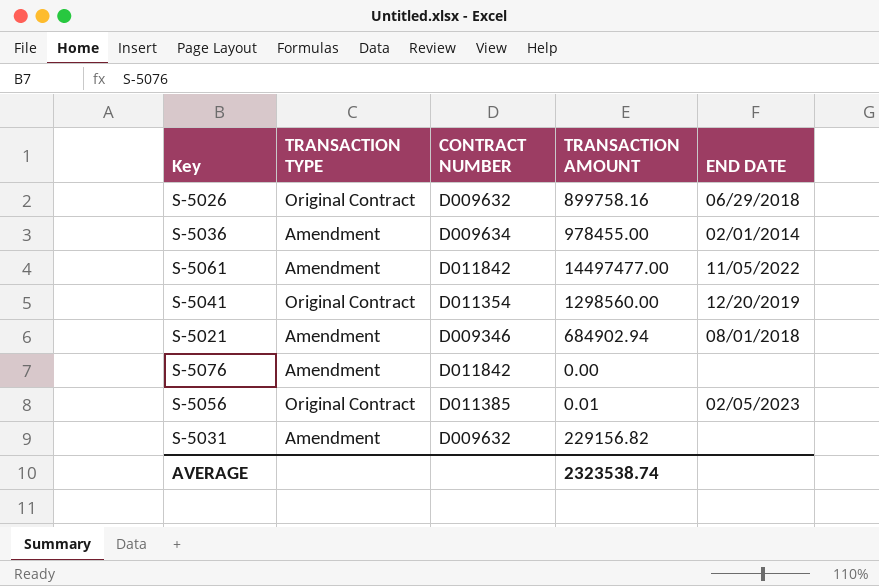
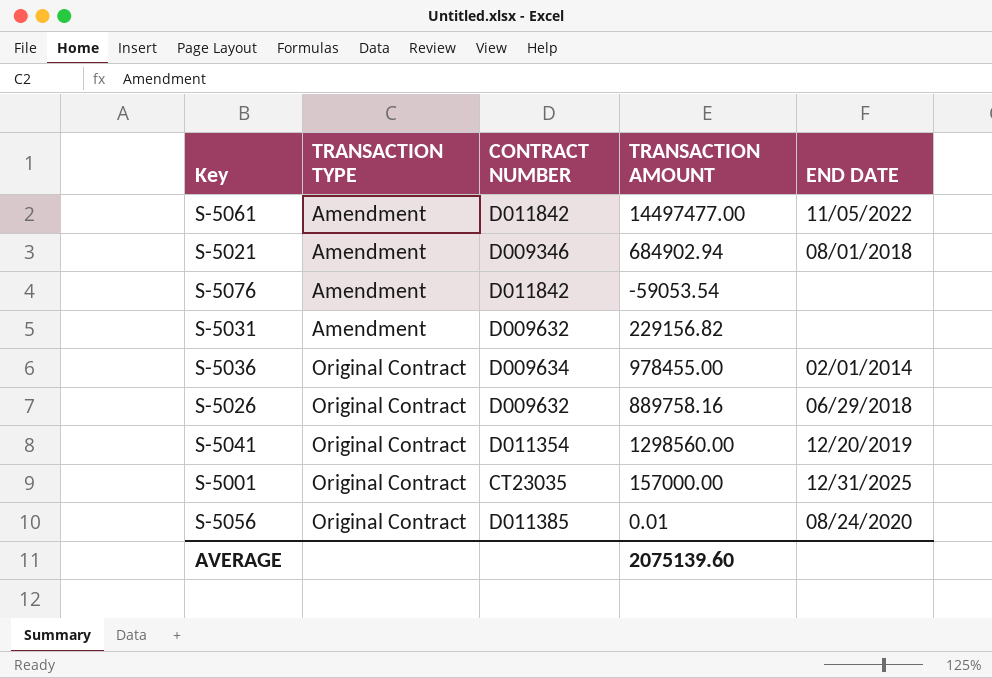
row order: none -> TRANSACTION TYPE ascending
S-5076 | TRANSACTION AMOUNT: 0.00 -> -59053.54
S-5036 | TRANSACTION TYPE: Amendment -> Original Contract
S-5026 | TRANSACTION AMOUNT: 899758.16 -> 889758.16
row S-5001: none -> Original Contract | CT23035 | 157000.00 | 12/31/2025
S-5056 | END DATE: 02/05/2023 -> 08/24/2020
AVERAGE | TRANSACTION AMOUNT: 2323538.74 -> 2075139.60

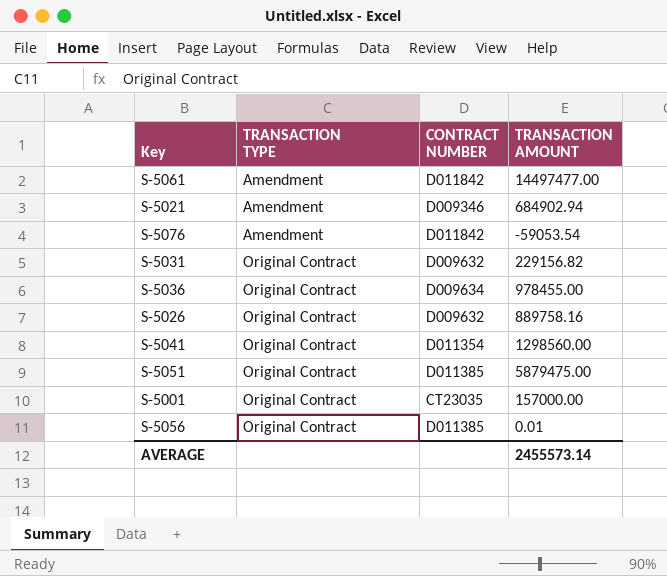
column END DATE | position: 5 -> none
S-5031 | TRANSACTION TYPE: Amendment -> Original Contract
row S-5051: none -> Original Contract | D011385 | 5879475.00
AVERAGE | TRANSACTION AMOUNT: 2075139.60 -> 2455573.14

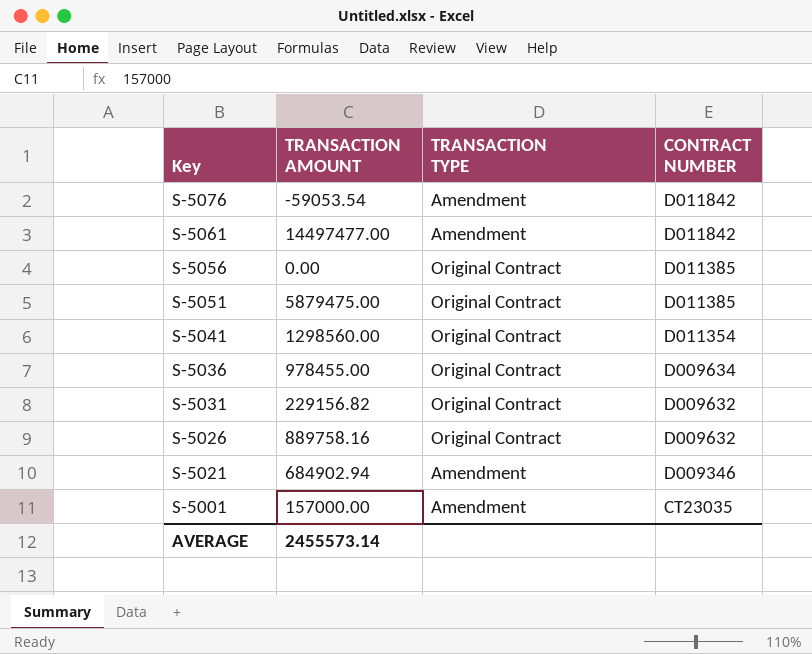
row order: TRANSACTION TYPE ascending -> Key descending
column TRANSACTION AMOUNT | position: 4 -> 2
S-5056 | TRANSACTION AMOUNT: 0.01 -> 0.00
S-5001 | TRANSACTION TYPE: Original Contract -> Amendment

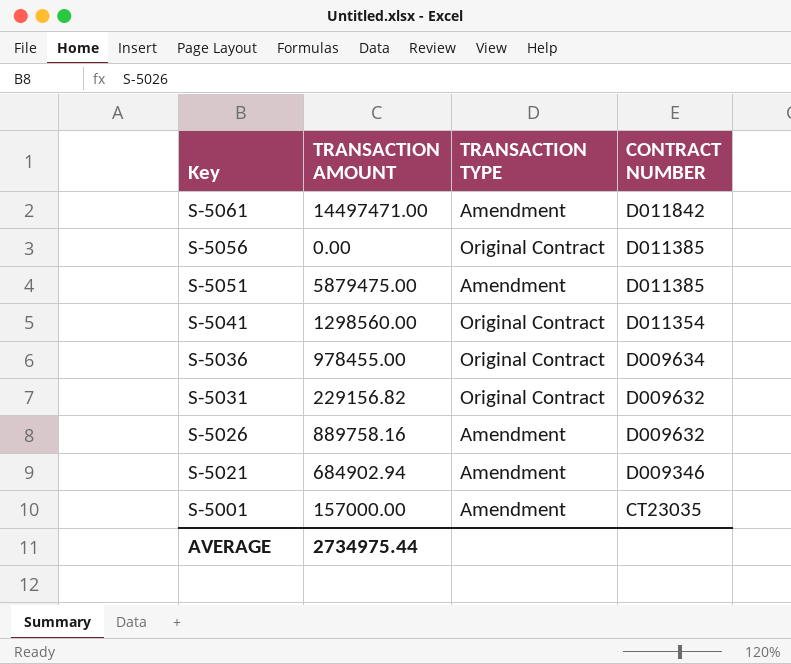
row S-5076: -59053.54 | Amendment | D011842 -> none
S-5061 | TRANSACTION AMOUNT: 14497477.00 -> 14497471.00
S-5051 | TRANSACTION TYPE: Original Contract -> Amendment
S-5026 | TRANSACTION TYPE: Original Contract -> Amendment
AVERAGE | TRANSACTION AMOUNT: 2455573.14 -> 2734975.44

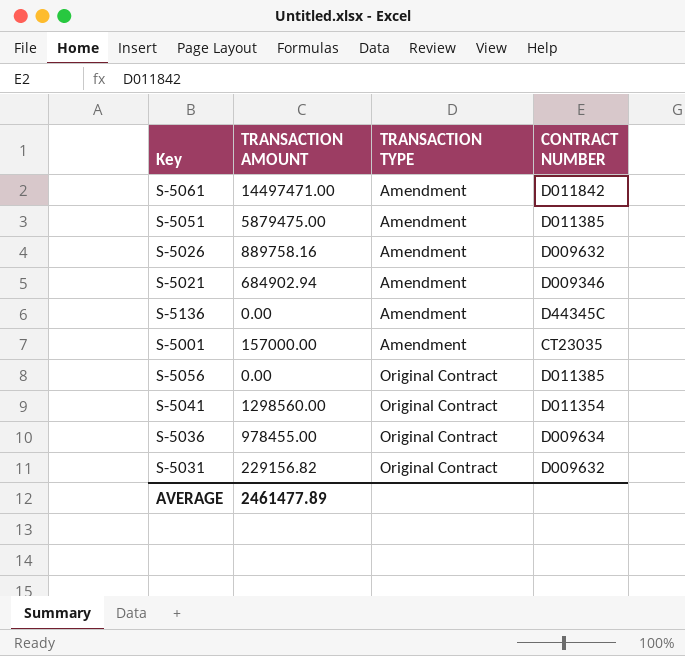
row order: Key descending -> TRANSACTION TYPE ascending
row S-5136: none -> 0.00 | Amendment | D44345C
AVERAGE | TRANSACTION AMOUNT: 2734975.44 -> 2461477.89

